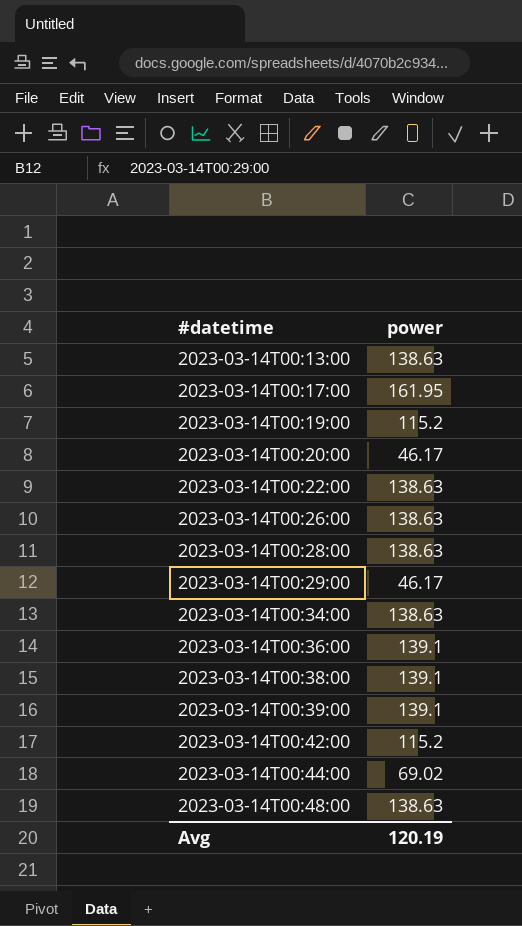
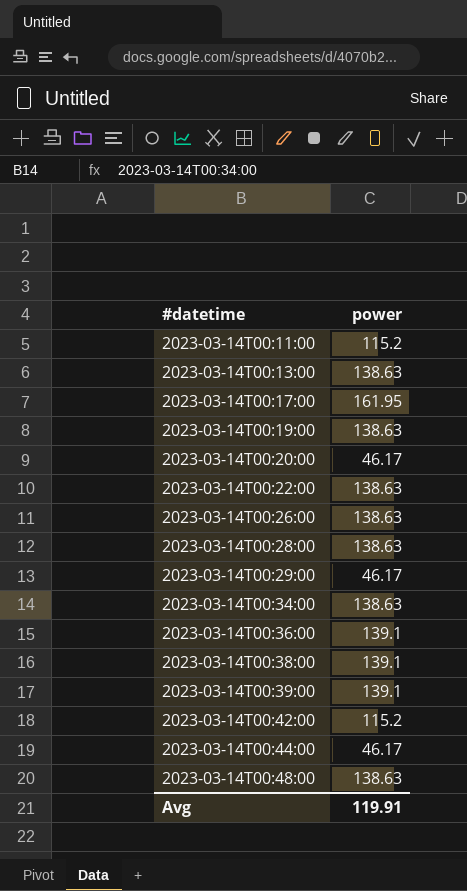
row 2023-03-14T00:11:00: none -> 115.2
2023-03-14T00:19:00 | power: 115.2 -> 138.63
2023-03-14T00:44:00 | power: 69.02 -> 46.17
Avg | power: 120.19 -> 119.91

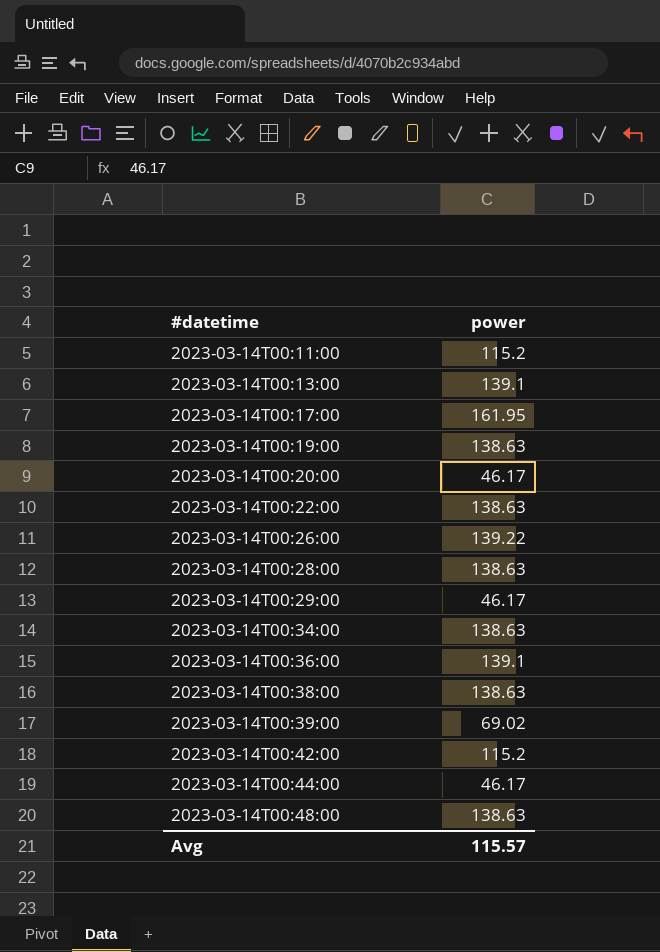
2023-03-14T00:13:00 | power: 138.63 -> 139.1
2023-03-14T00:26:00 | power: 138.63 -> 139.22
2023-03-14T00:38:00 | power: 139.1 -> 138.63
2023-03-14T00:39:00 | power: 139.1 -> 69.02
Avg | power: 119.91 -> 115.57

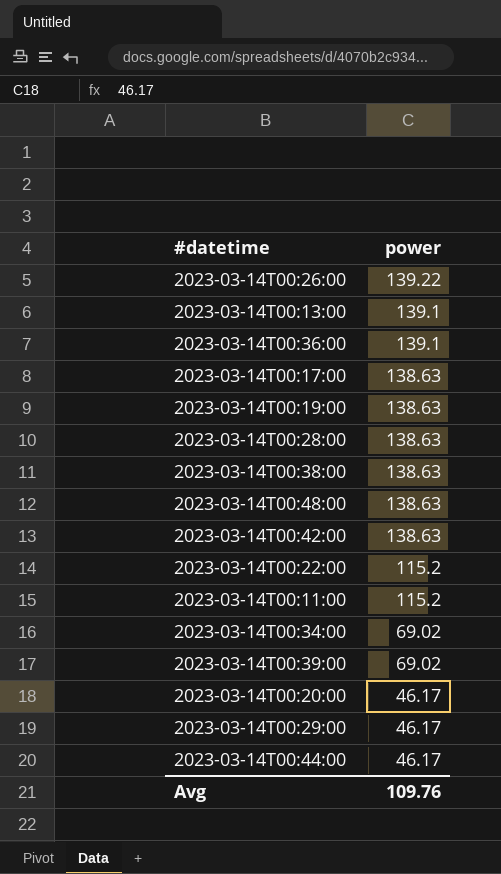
row order: #datetime ascending -> power descending
2023-03-14T00:17:00 | power: 161.95 -> 138.63
2023-03-14T00:42:00 | power: 115.2 -> 138.63
2023-03-14T00:22:00 | power: 138.63 -> 115.2
2023-03-14T00:34:00 | power: 138.63 -> 69.02
Avg | power: 115.57 -> 109.76

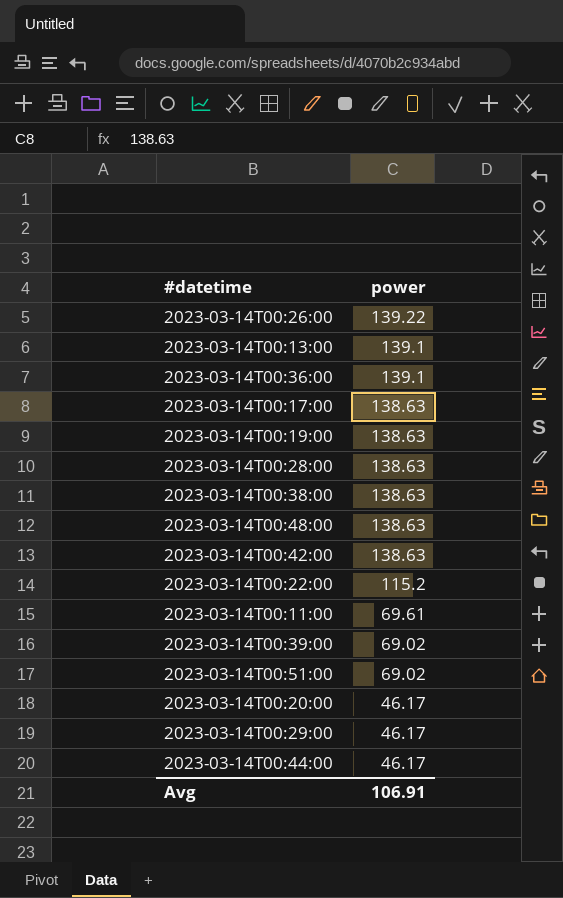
row 2023-03-14T00:34:00: 69.02 -> none
2023-03-14T00:11:00 | power: 115.2 -> 69.61
row 2023-03-14T00:51:00: none -> 69.02
Avg | power: 109.76 -> 106.91

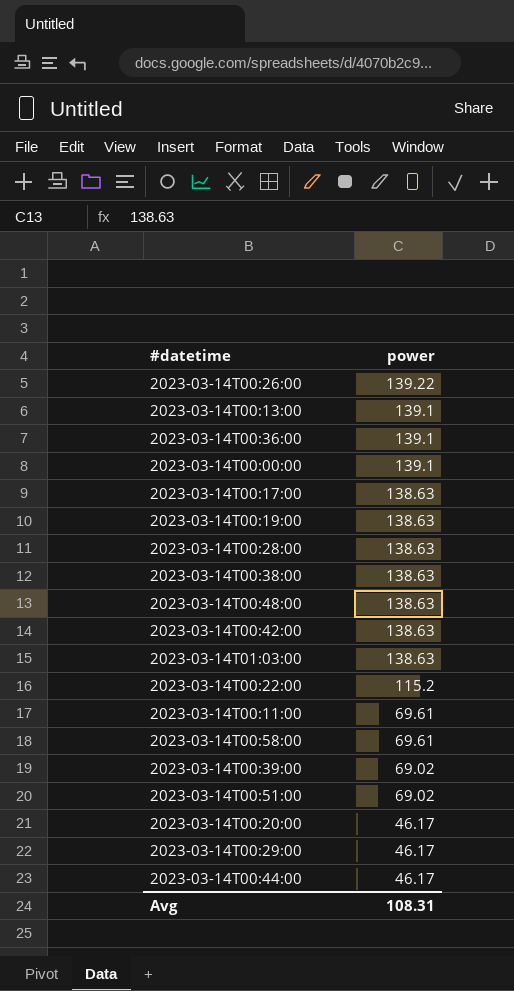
row 2023-03-14T00:00:00: none -> 139.1
row 2023-03-14T01:03:00: none -> 138.63
row 2023-03-14T00:58:00: none -> 69.61
Avg | power: 106.91 -> 108.31

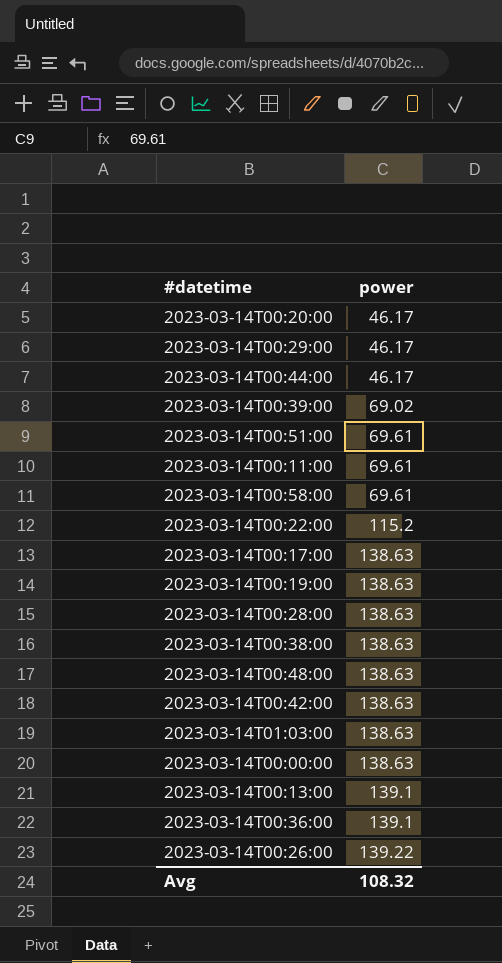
row order: power descending -> power ascending
2023-03-14T00:51:00 | power: 69.02 -> 69.61
2023-03-14T00:00:00 | power: 139.1 -> 138.63
Avg | power: 108.31 -> 108.32

